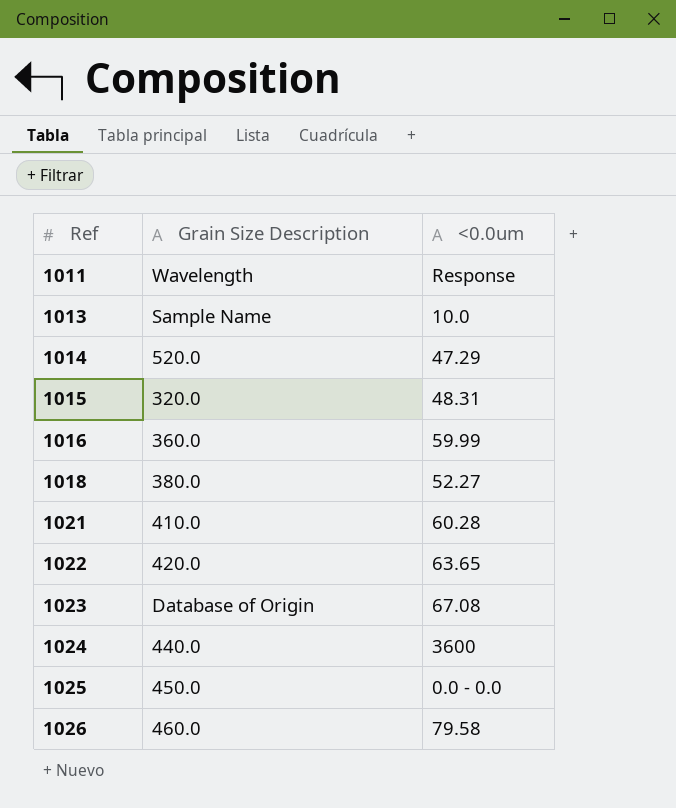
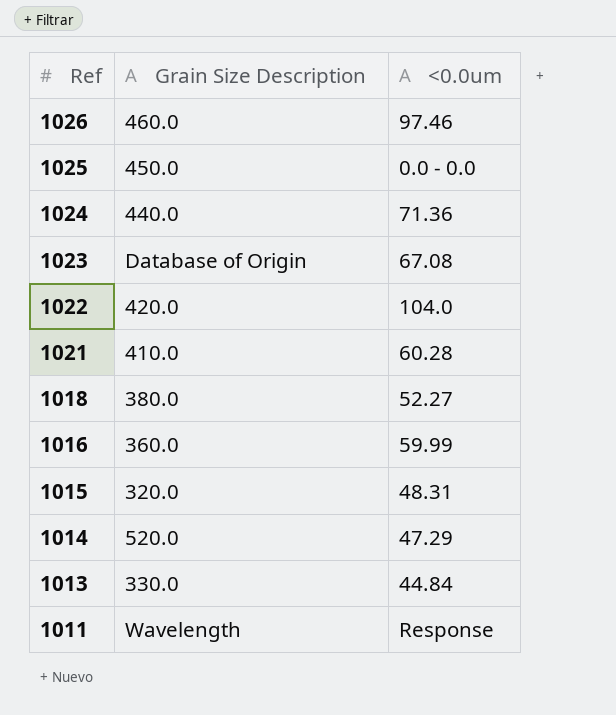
row order: Ref ascending -> Ref descending
1026 | <0.0um: 79.58 -> 97.46
1024 | <0.0um: 3600 -> 71.36
1022 | <0.0um: 63.65 -> 104.0
1013 | Grain Size Description: Sample Name -> 330.0
1013 | <0.0um: 10.0 -> 44.84

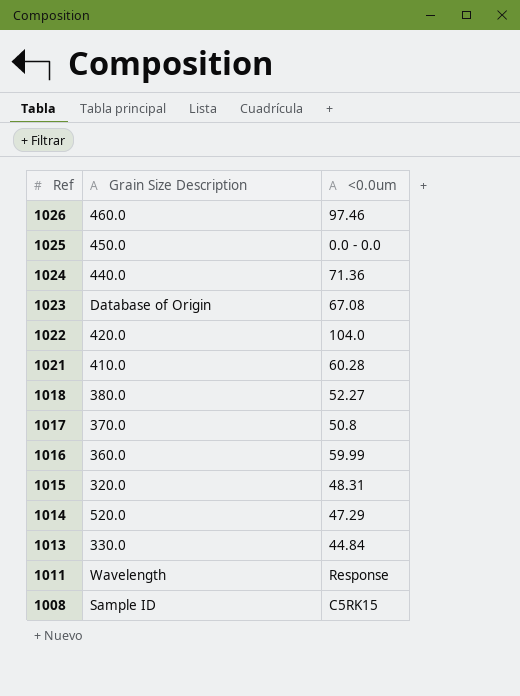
row 1017: none -> 370.0 | 50.8
row 1008: none -> Sample ID | C5RK15

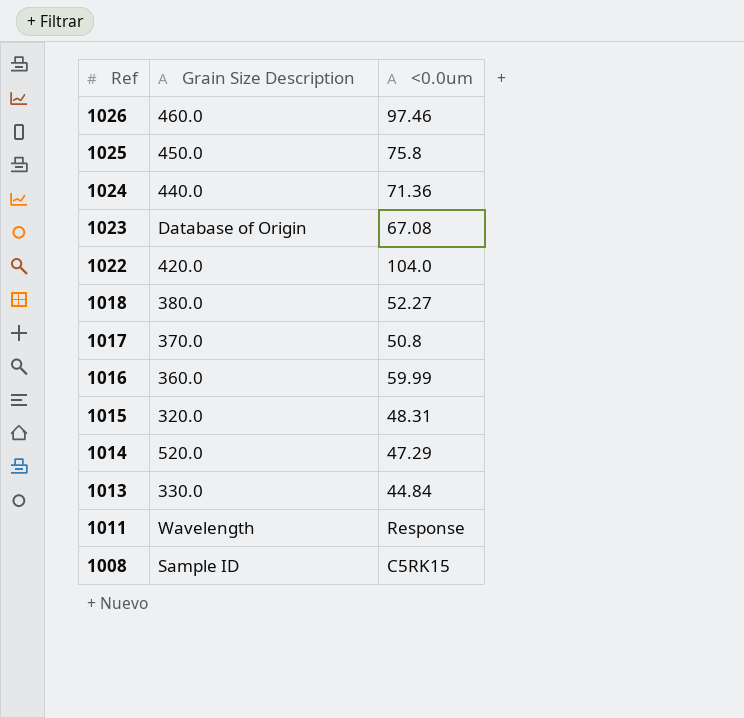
row 1021: 410.0 | 60.28 -> none
1025 | <0.0um: 0.0 - 0.0 -> 75.8

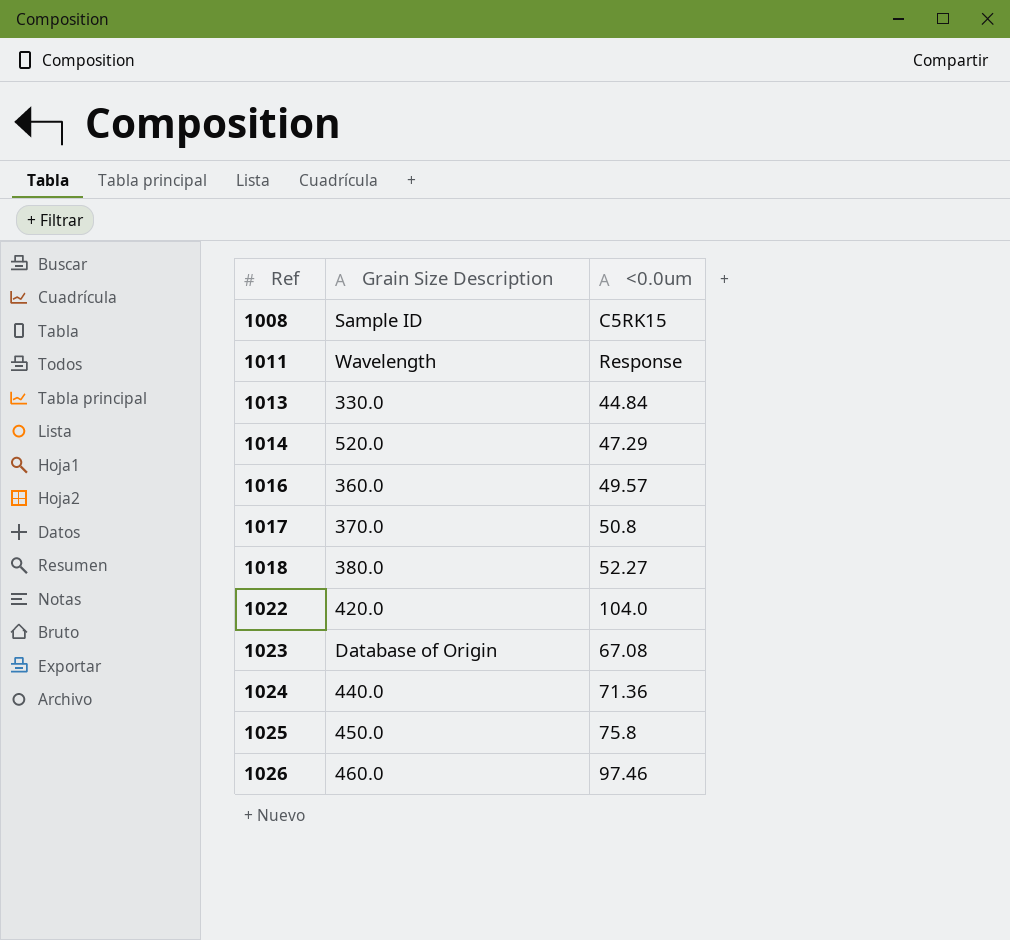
row order: Ref descending -> Ref ascending
row 1015: 320.0 | 48.31 -> none
1016 | <0.0um: 59.99 -> 49.57

